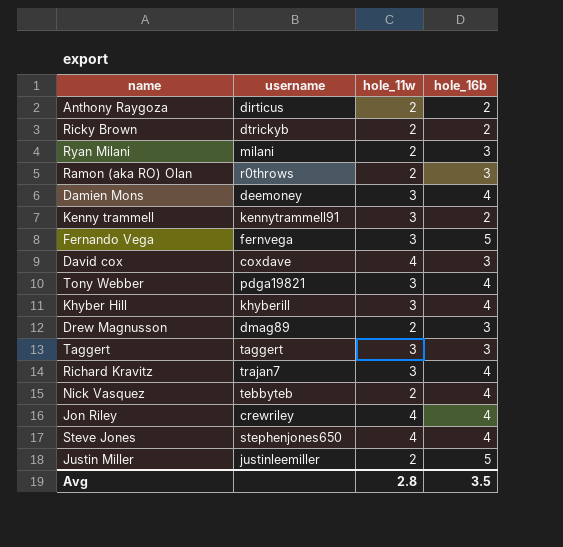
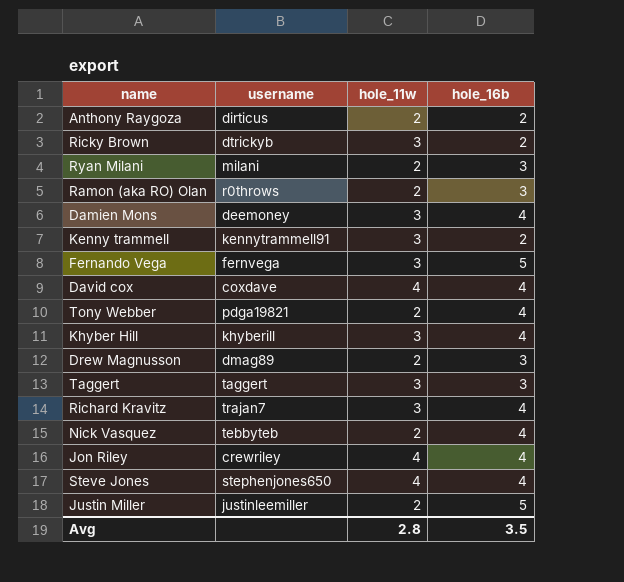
Ricky Brown | hole_11w: 2 -> 3
David cox | hole_16b: 3 -> 4
Tony Webber | hole_11w: 3 -> 2

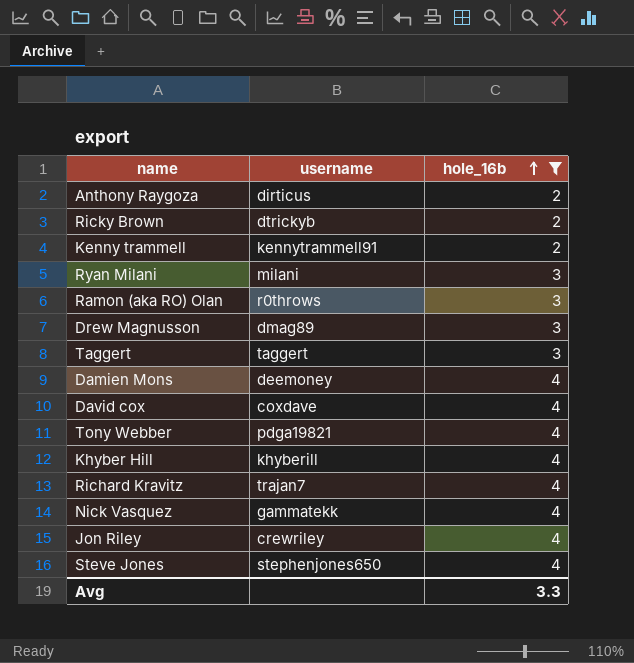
filter: none -> hole_16b != 5
row order: none -> hole_16b ascending
column hole_11w | position: 3 -> none
Nick Vasquez | username: tebbyteb -> gammatekk
Avg | hole_16b: 3.5 -> 3.3

